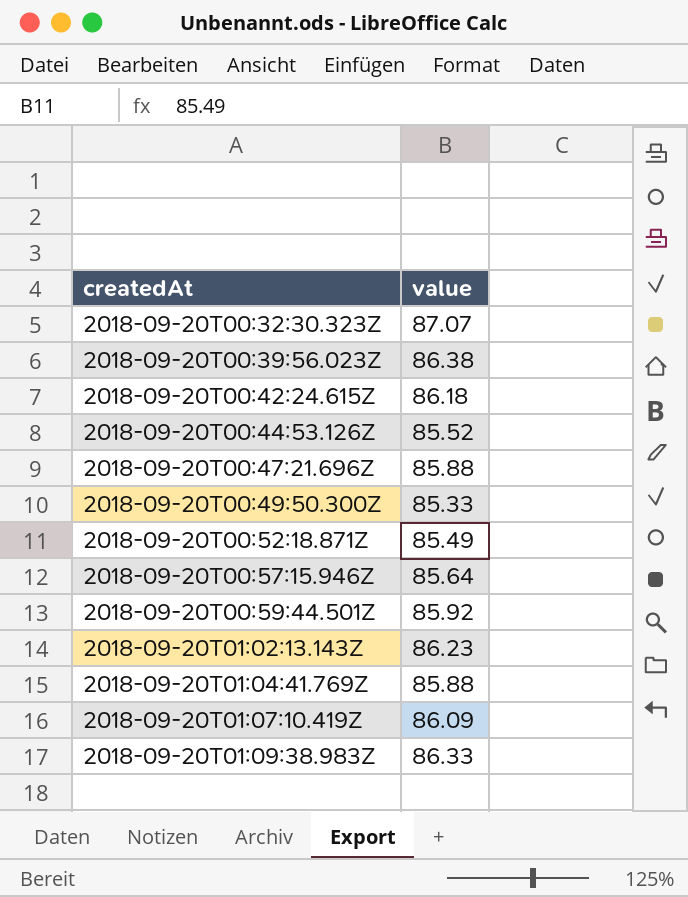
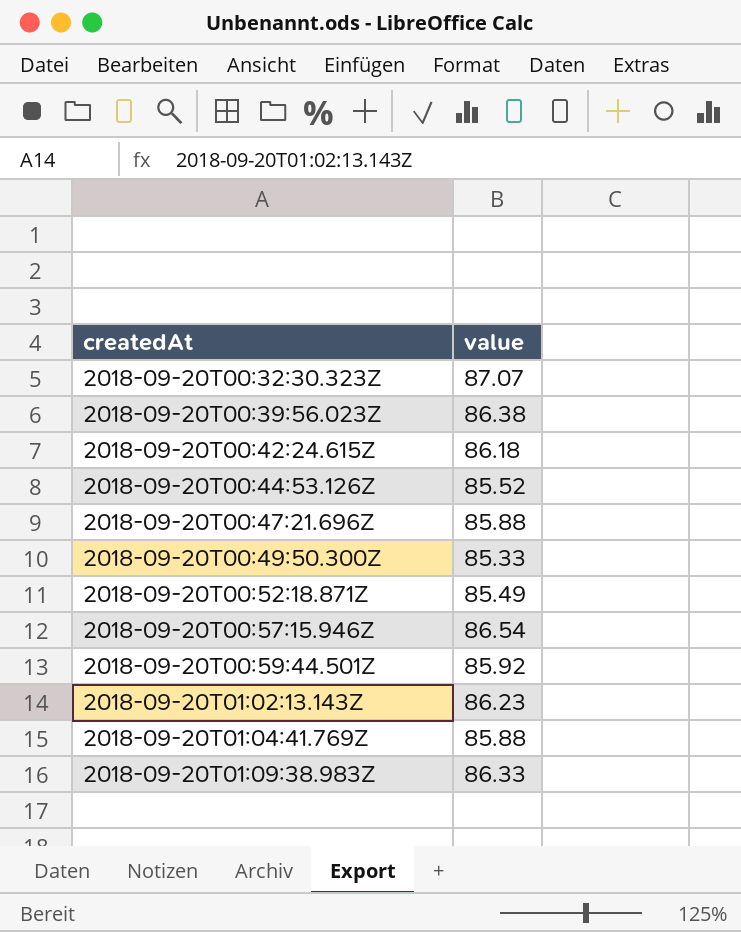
row 2018-09-20T01:07:10.419Z: 86.09 -> none
2018-09-20T00:57:15.946Z | value: 85.64 -> 86.54

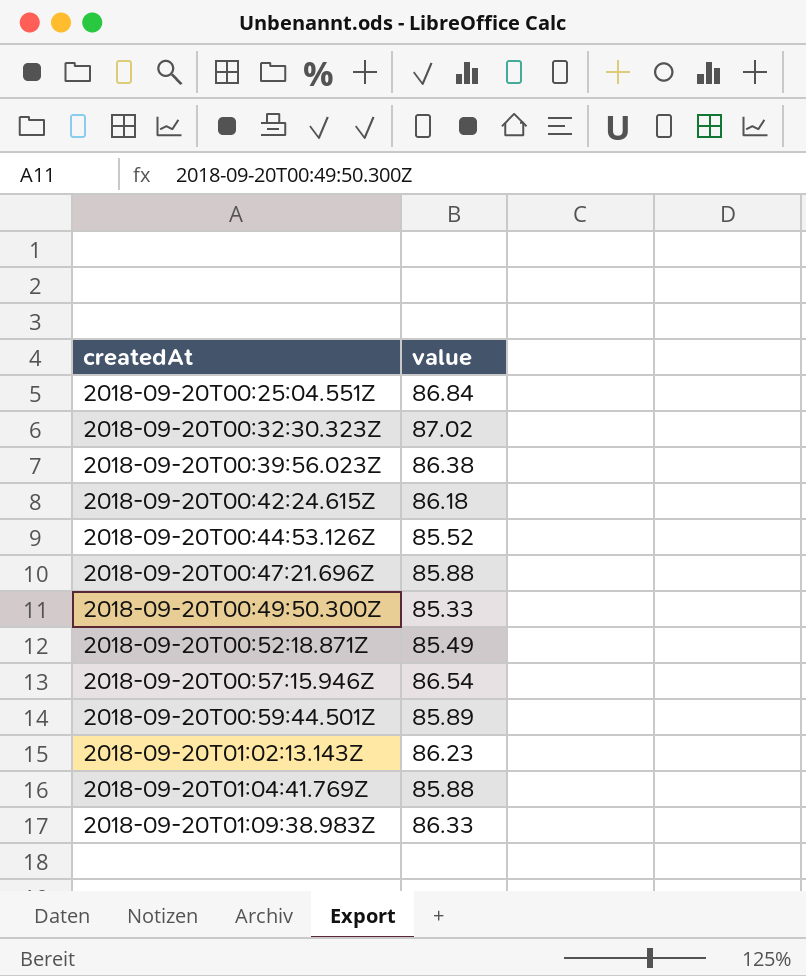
row 2018-09-20T00:25:04.551Z: none -> 86.84
2018-09-20T00:32:30.323Z | value: 87.07 -> 87.02
2018-09-20T00:59:44.501Z | value: 85.92 -> 85.89

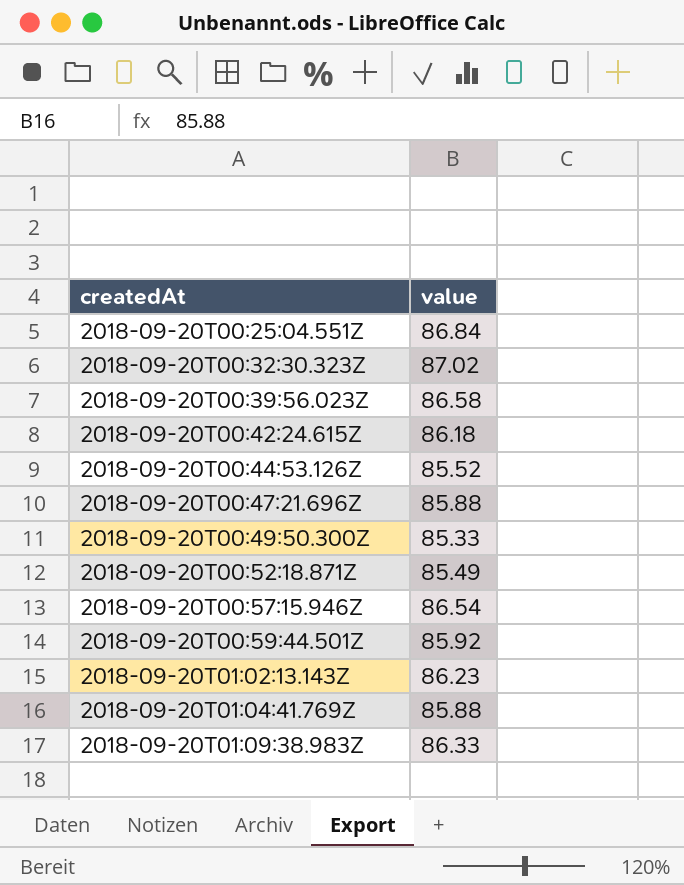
2018-09-20T00:39:56.023Z | value: 86.38 -> 86.58
2018-09-20T00:59:44.501Z | value: 85.89 -> 85.92

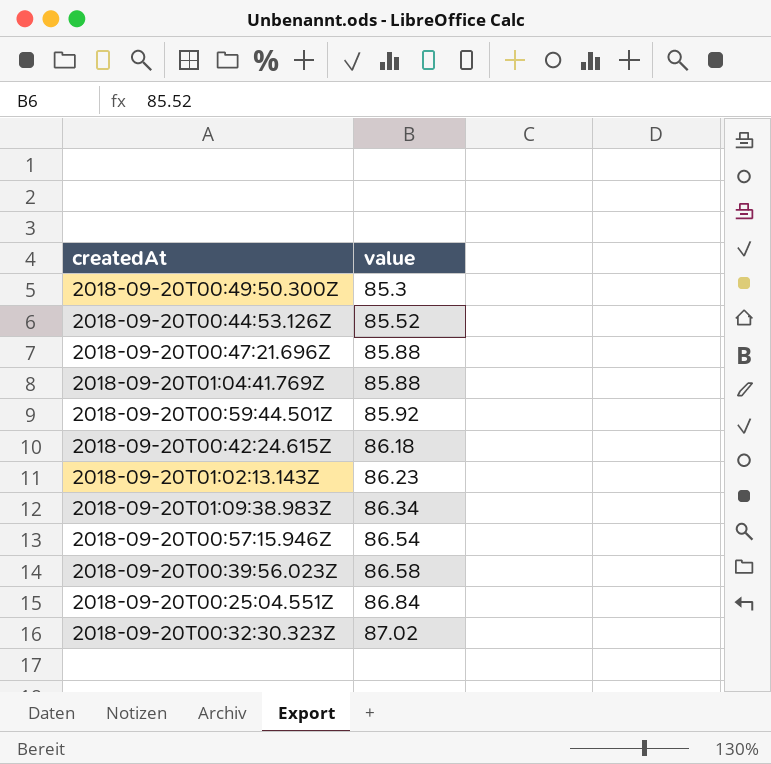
row order: createdAt ascending -> value ascending
row 2018-09-20T00:52:18.871Z: 85.49 -> none
2018-09-20T00:49:50.300Z | value: 85.33 -> 85.3
2018-09-20T01:09:38.983Z | value: 86.33 -> 86.34

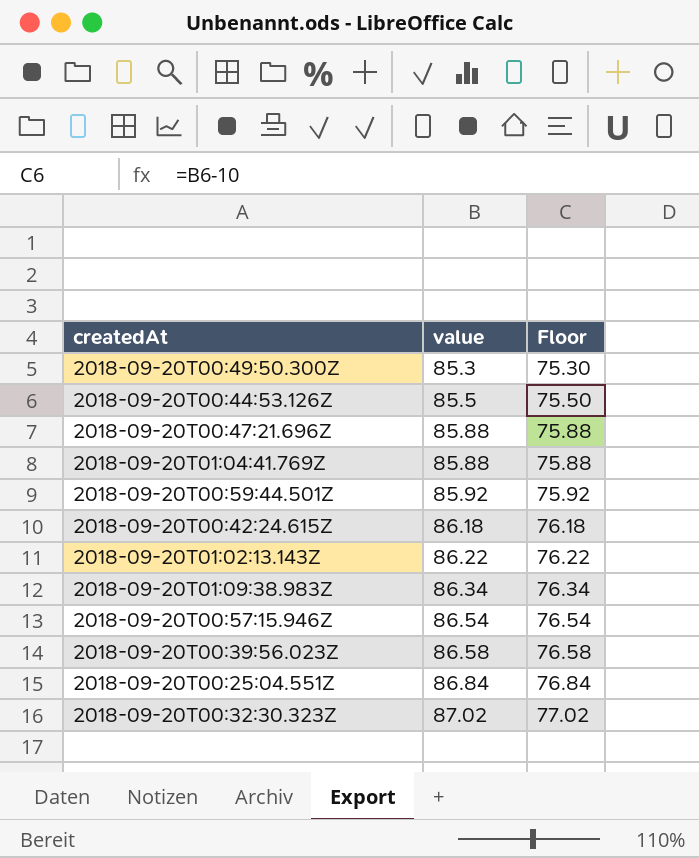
column Floor | formula: none -> [value] - 10
2018-09-20T00:44:53.126Z | value: 85.52 -> 85.5
2018-09-20T01:02:13.143Z | value: 86.23 -> 86.22

